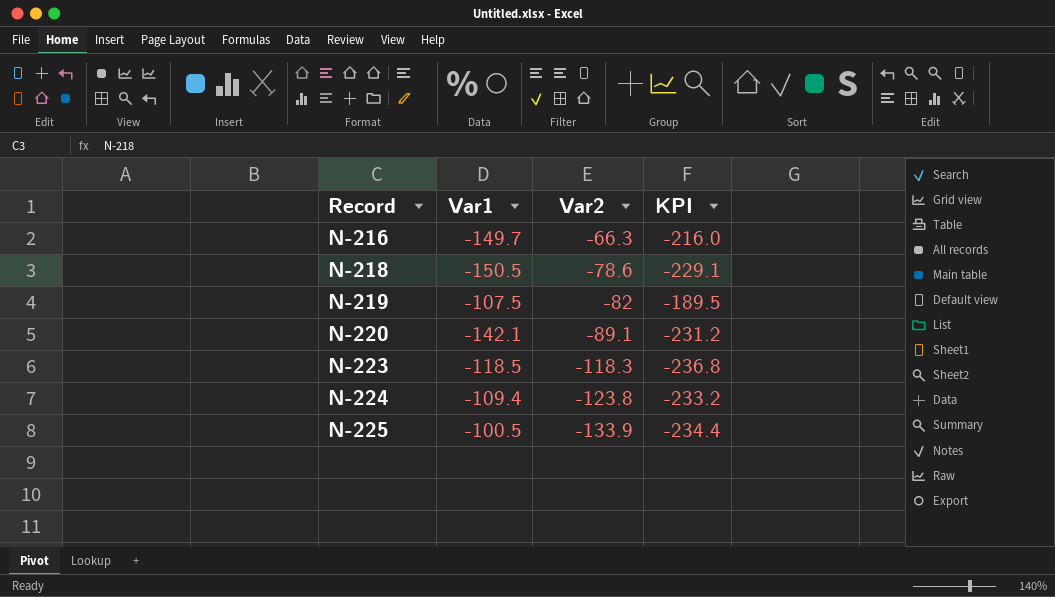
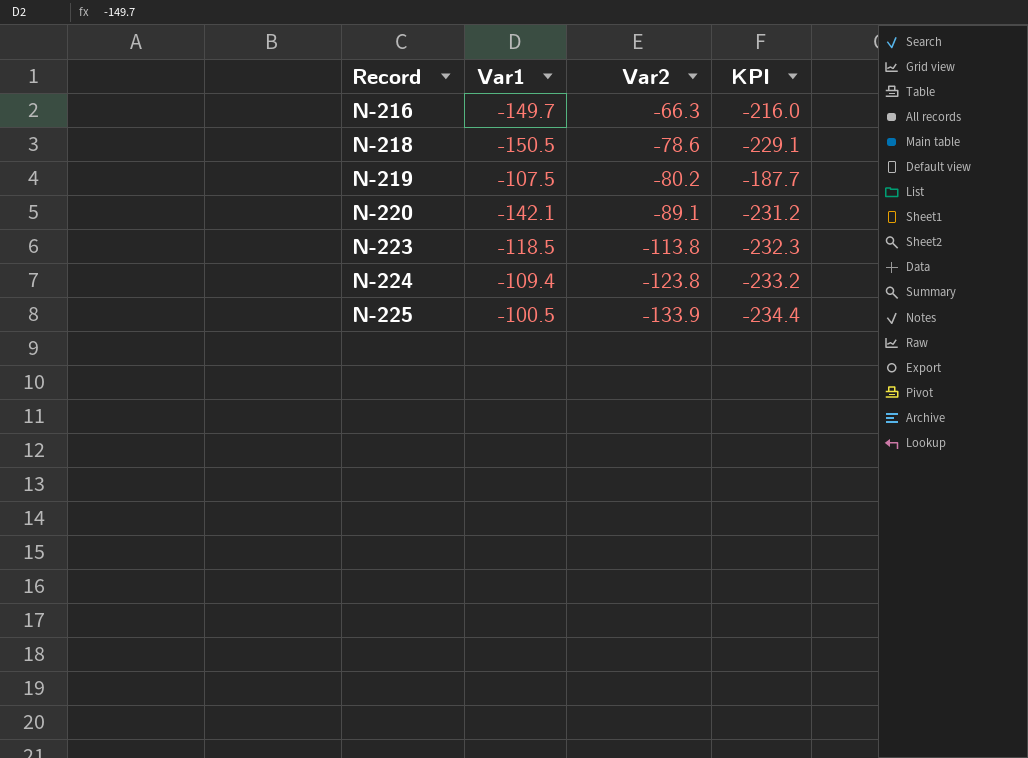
N-219 | Var2: -82 -> -80.2
N-219 | KPI: -189.5 -> -187.7
N-223 | Var2: -118.3 -> -113.8
N-223 | KPI: -236.8 -> -232.3

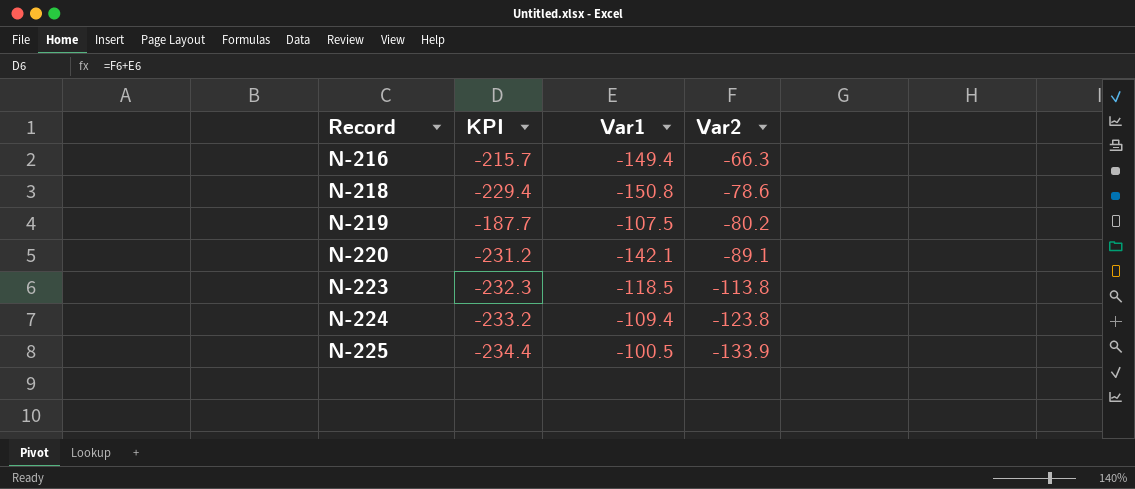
column KPI | position: 4 -> 2
N-216 | KPI: -216.0 -> -215.7
N-216 | Var1: -149.7 -> -149.4
N-218 | KPI: -229.1 -> -229.4
N-218 | Var1: -150.5 -> -150.8

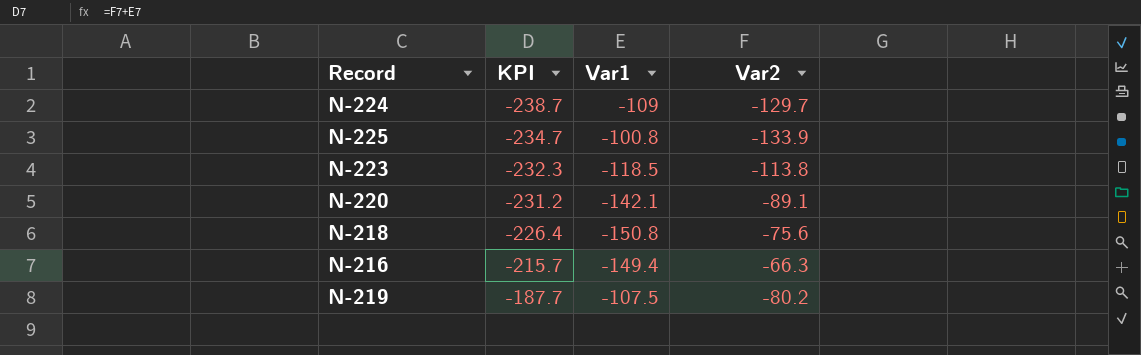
row order: Record ascending -> KPI ascending
N-224 | KPI: -233.2 -> -238.7
N-224 | Var1: -109.4 -> -109
N-224 | Var2: -123.8 -> -129.7
N-225 | KPI: -234.4 -> -234.7
N-225 | Var1: -100.5 -> -100.8
N-218 | KPI: -229.4 -> -226.4
N-218 | Var2: -78.6 -> -75.6

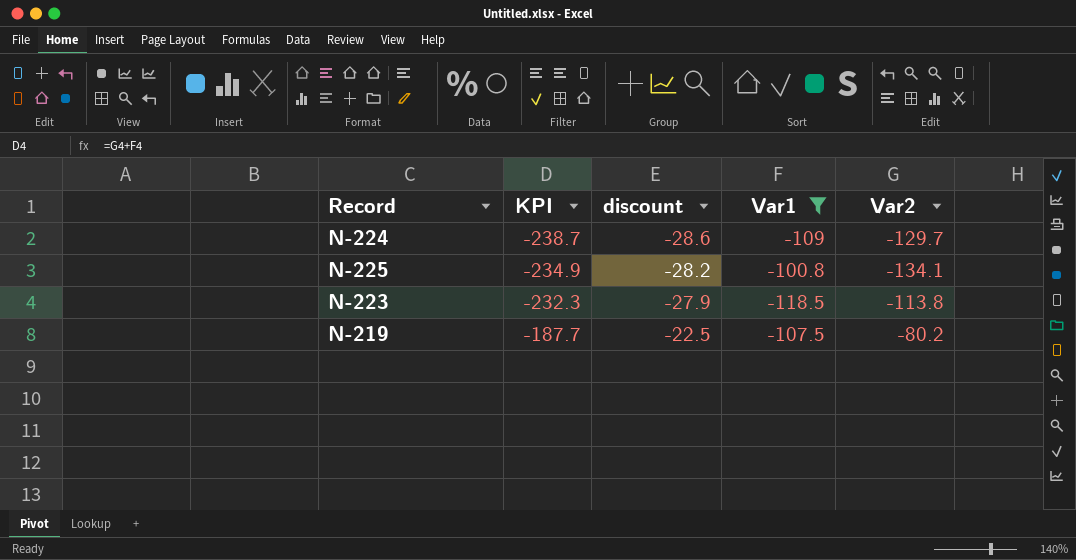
filter: none -> Var1 >= -118.5
column discount | formula: none -> [KPI] * 0.12
N-225 | KPI: -234.7 -> -234.9
N-225 | Var2: -133.9 -> -134.1

